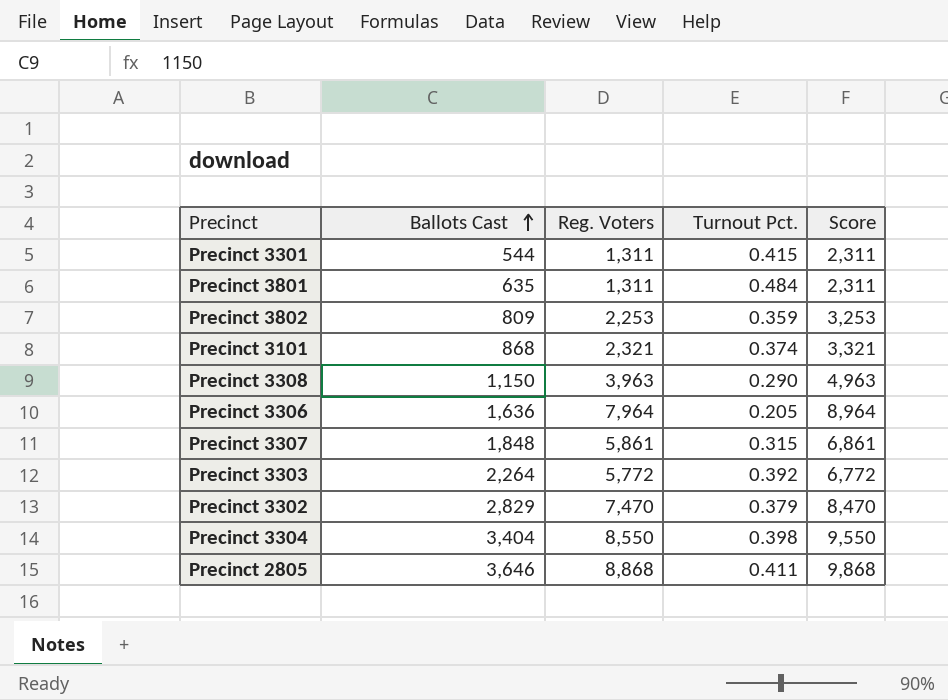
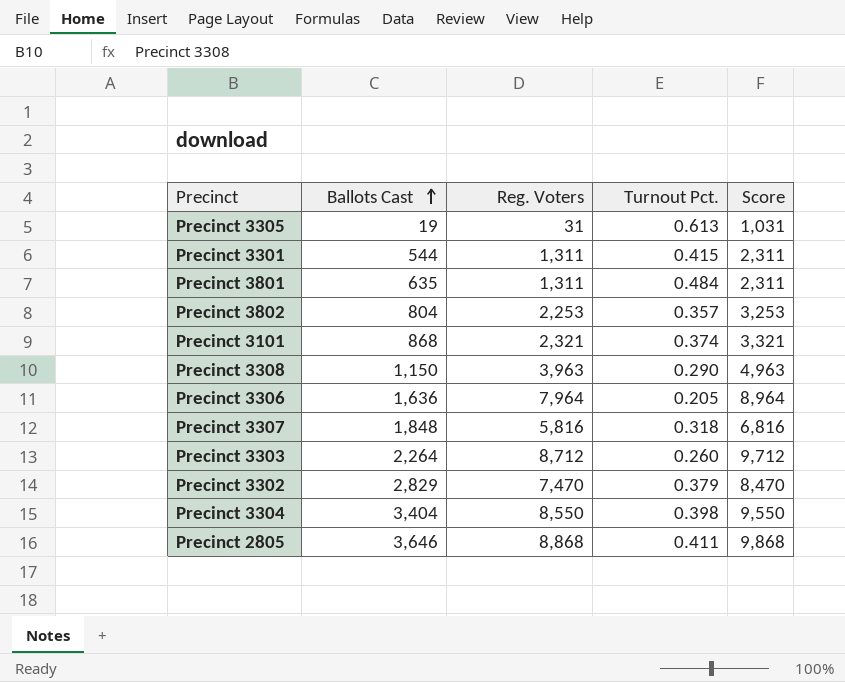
row Precinct 3305: none -> 19 | 31 | 0.613 | 1,031
Precinct 3802 | Ballots Cast: 809 -> 804
Precinct 3802 | Turnout Pct.: 0.359 -> 0.357
Precinct 3307 | Reg. Voters: 5,861 -> 5,816
Precinct 3307 | Turnout Pct.: 0.315 -> 0.318
Precinct 3307 | Score: 6,861 -> 6,816
Precinct 3303 | Reg. Voters: 5,772 -> 8,712
Precinct 3303 | Turnout Pct.: 0.392 -> 0.260
Precinct 3303 | Score: 6,772 -> 9,712

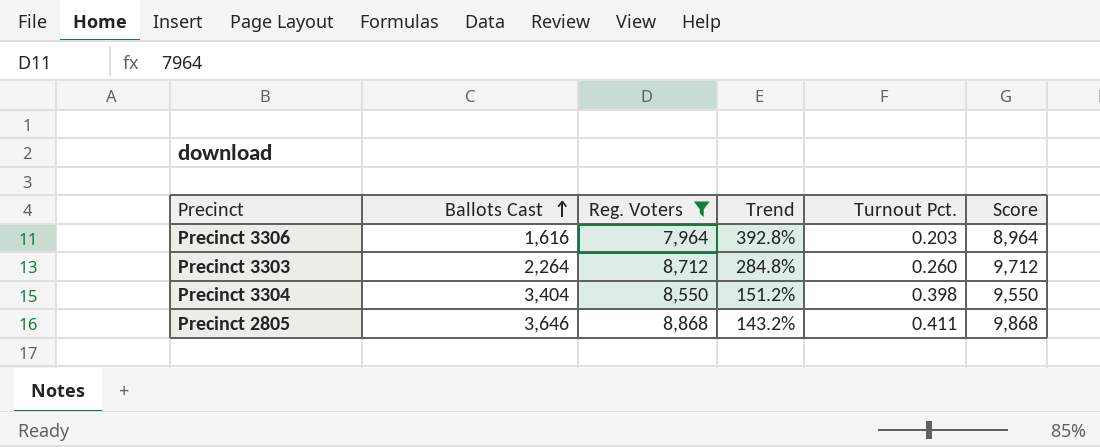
filter: none -> Reg. Voters >= 7,964
column Trend | formula: none -> ([Reg. Voters] - [Ballots Cast]) / [Ballots Cast]
Precinct 3306 | Ballots Cast: 1,636 -> 1,616
Precinct 3306 | Turnout Pct.: 0.205 -> 0.203

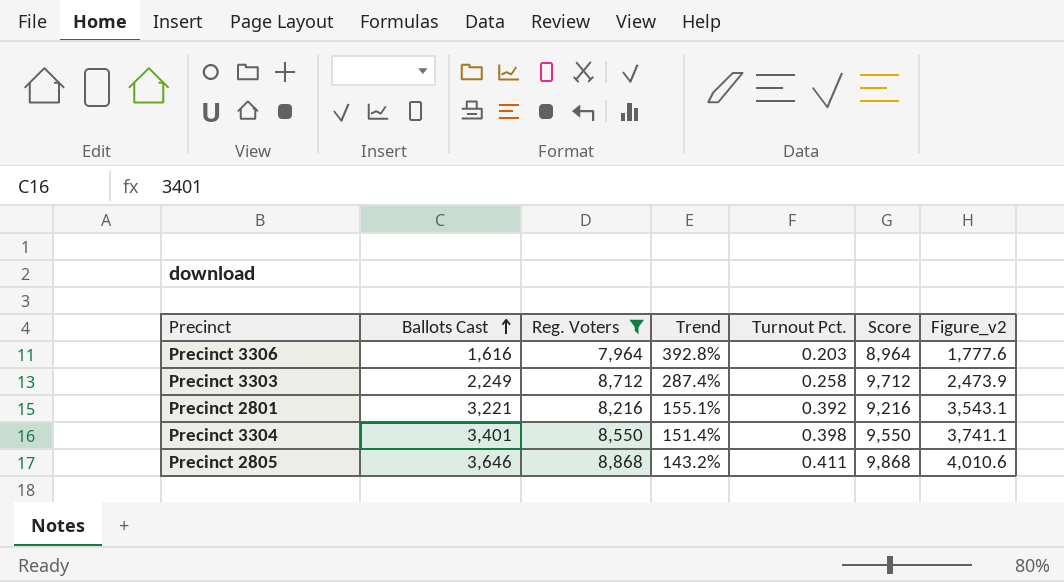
column Figure_v2 | formula: none -> [Ballots Cast] * 1.1
Precinct 3303 | Ballots Cast: 2,264 -> 2,249
Precinct 3303 | Trend: 284.8% -> 287.4%
Precinct 3303 | Turnout Pct.: 0.260 -> 0.258
row Precinct 2801: none -> 3,221 | 8,216 | 155.1% | 0.392 | 9,216 | 3,543.1
Precinct 3304 | Ballots Cast: 3,404 -> 3,401
Precinct 3304 | Trend: 151.2% -> 151.4%

